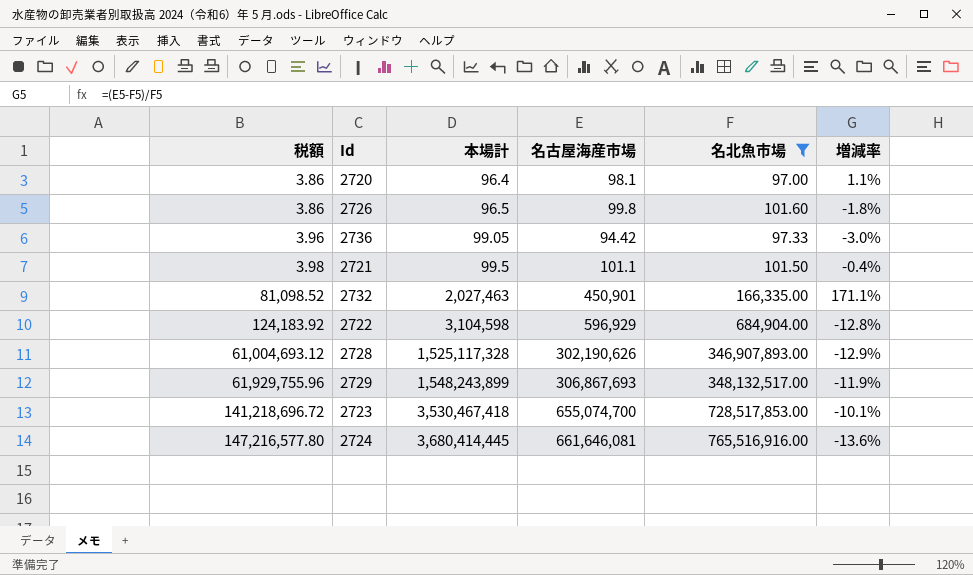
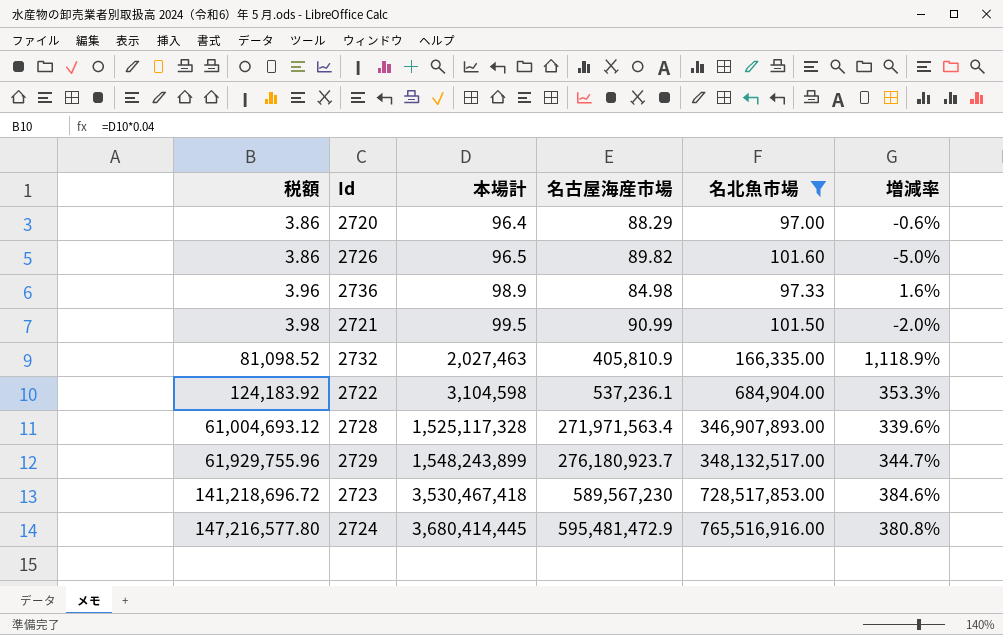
column 増減率 | formula: ([名古屋海産市場] - [名北魚市場]) / [名北魚市場] -> ([本場計] - [名北魚市場]) / [名北魚市場]
2720 | 名古屋海産市場: 98.1 -> 88.29
2726 | 名古屋海産市場: 99.8 -> 89.82
2736 | 本場計: 99.05 -> 98.9
2736 | 名古屋海産市場: 94.42 -> 84.98
2721 | 名古屋海産市場: 101.1 -> 90.99
2732 | 名古屋海産市場: 450,901 -> 405,810.9
2722 | 名古屋海産市場: 596,929 -> 537,236.1
2728 | 名古屋海産市場: 302,190,626 -> 271,971,563.4
2729 | 名古屋海産市場: 306,867,693 -> 276,180,923.7
2723 | 名古屋海産市場: 655,074,700 -> 589,567,230
2724 | 名古屋海産市場: 661,646,081 -> 595,481,472.9

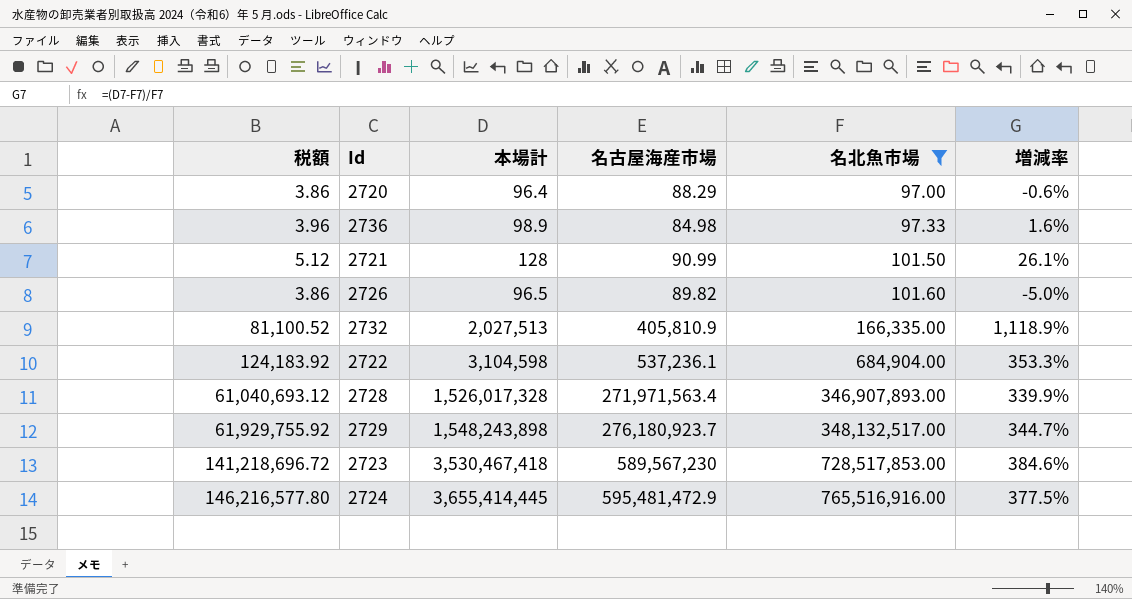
row order: 税額 ascending -> 名北魚市場 ascending
2721 | 税額: 3.98 -> 5.12
2721 | 本場計: 99.5 -> 128
2721 | 増減率: -2.0% -> 26.1%
2732 | 税額: 81,098.52 -> 81,100.52
2732 | 本場計: 2,027,463 -> 2,027,513
2728 | 税額: 61,004,693.12 -> 61,040,693.12
2728 | 本場計: 1,525,117,328 -> 1,526,017,328
2728 | 増減率: 339.6% -> 339.9%
2729 | 税額: 61,929,755.96 -> 61,929,755.92
2729 | 本場計: 1,548,243,899 -> 1,548,243,898
2724 | 税額: 147,216,577.80 -> 146,216,577.80
2724 | 本場計: 3,680,414,445 -> 3,655,414,445
2724 | 増減率: 380.8% -> 377.5%

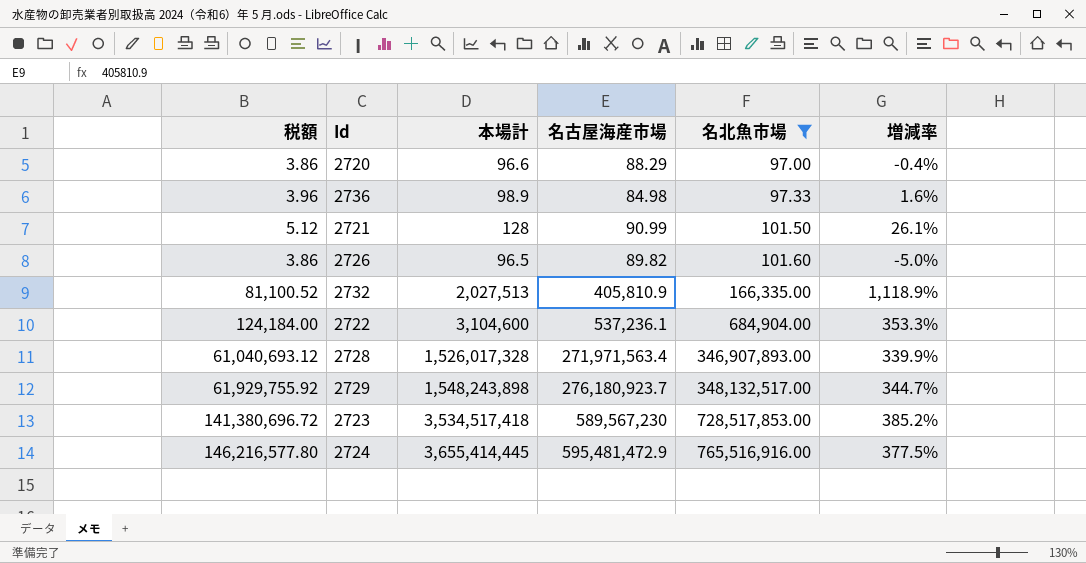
2720 | 本場計: 96.4 -> 96.6
2720 | 増減率: -0.6% -> -0.4%
2722 | 税額: 124,183.92 -> 124,184.00
2722 | 本場計: 3,104,598 -> 3,104,600
2723 | 税額: 141,218,696.72 -> 141,380,696.72
2723 | 本場計: 3,530,467,418 -> 3,534,517,418
2723 | 増減率: 384.6% -> 385.2%

